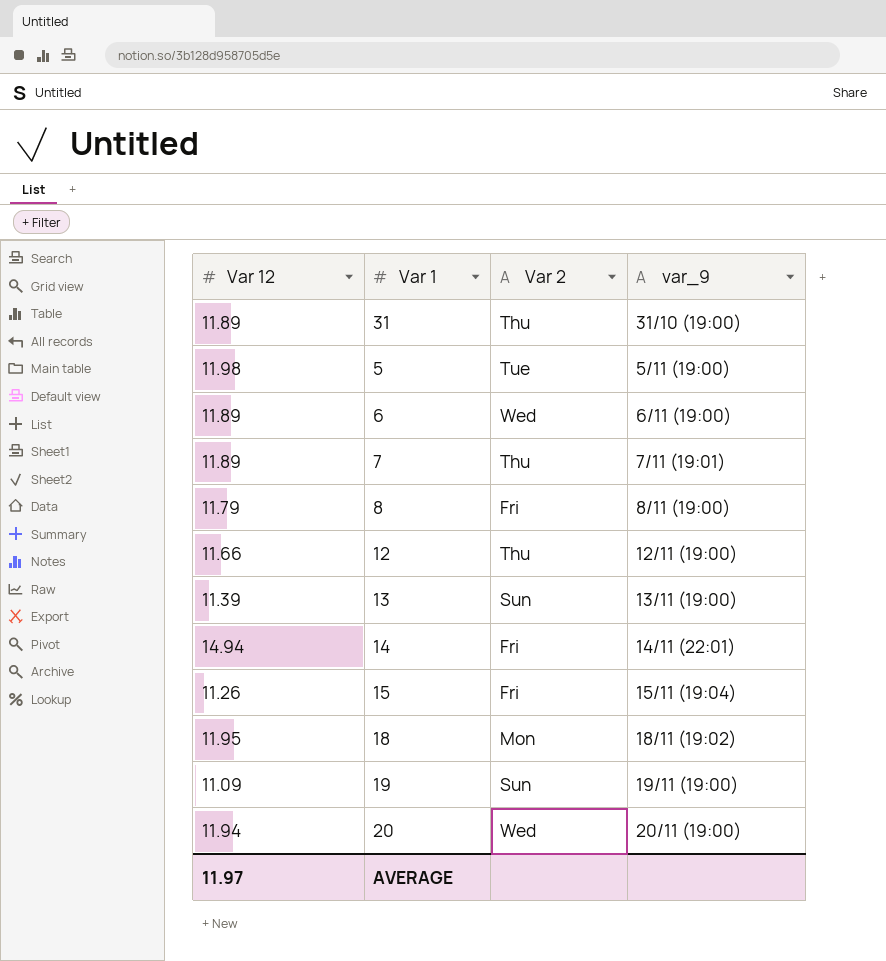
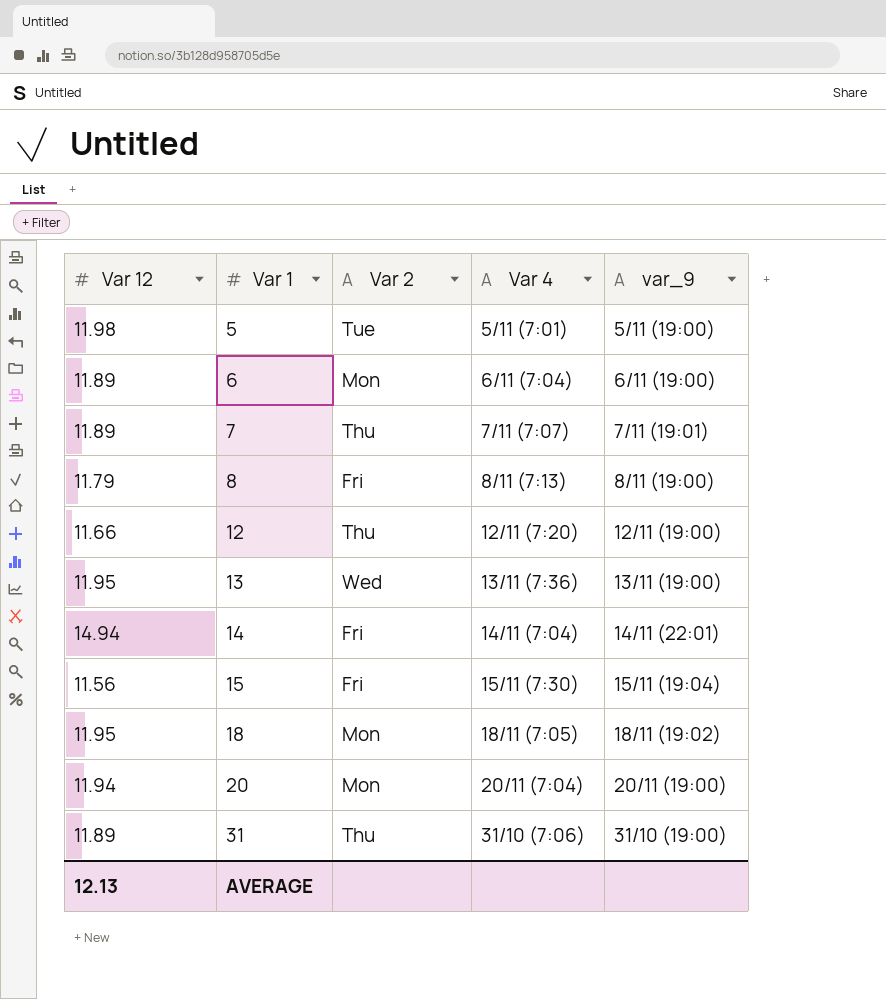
row order: none -> Var 1 ascending
column Var 4 | position: none -> 4
row 19: 11.09 | Sun | 19/11 (19:00) -> none
6 | Var 2: Wed -> Mon
13 | Var 12: 11.39 -> 11.95
13 | Var 2: Sun -> Wed
15 | Var 12: 11.26 -> 11.56
20 | Var 2: Wed -> Mon
AVERAGE | Var 12: 11.97 -> 12.13

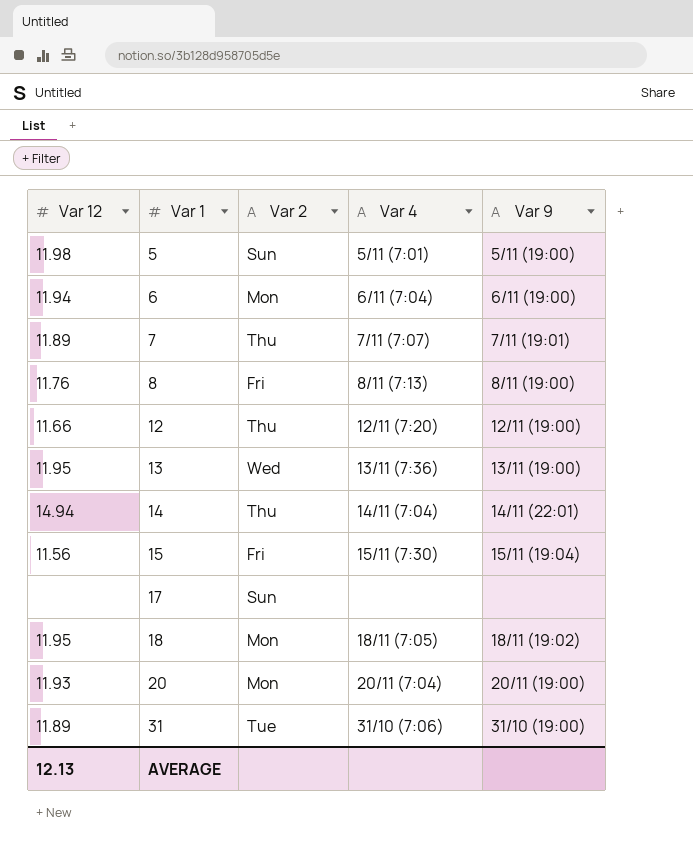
column name: var_9 -> Var 9
5 | Var 2: Tue -> Sun
6 | Var 12: 11.89 -> 11.94
8 | Var 12: 11.79 -> 11.76
14 | Var 2: Fri -> Thu
row 17: none -> none | Sun | none | none
20 | Var 12: 11.94 -> 11.93
31 | Var 2: Thu -> Tue

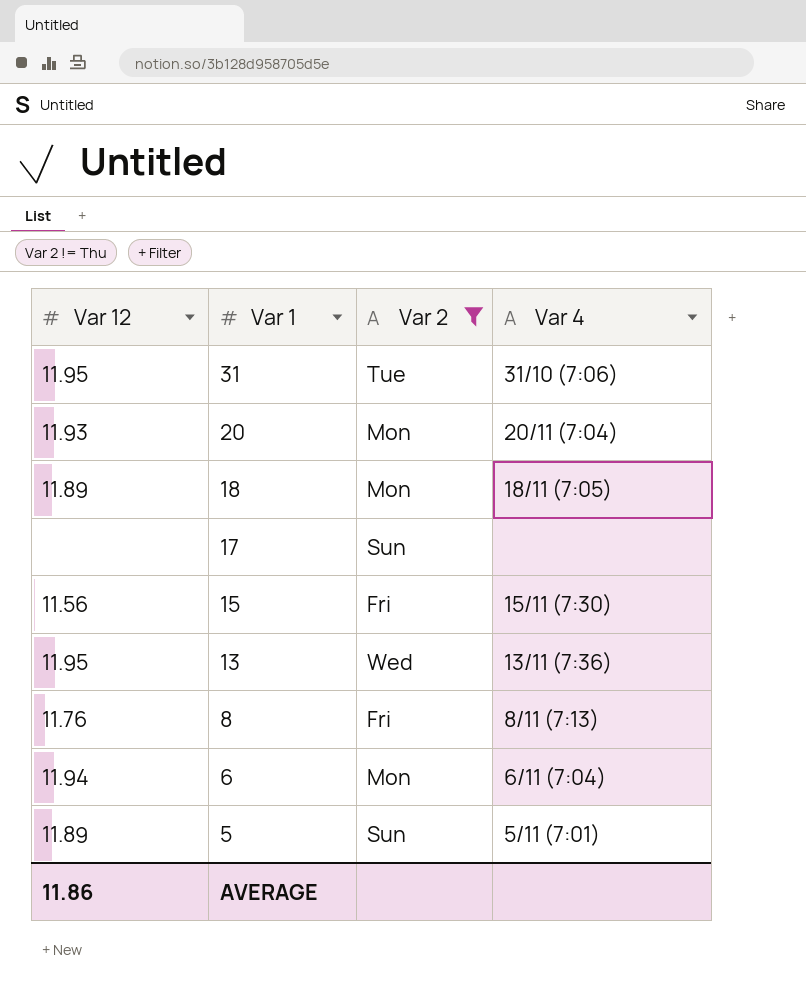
filter: none -> Var 2 != Thu
row order: Var 1 ascending -> Var 1 descending
column Var 9 | position: 5 -> none
31 | Var 12: 11.89 -> 11.95
18 | Var 12: 11.95 -> 11.89
5 | Var 12: 11.98 -> 11.89
AVERAGE | Var 12: 12.13 -> 11.86

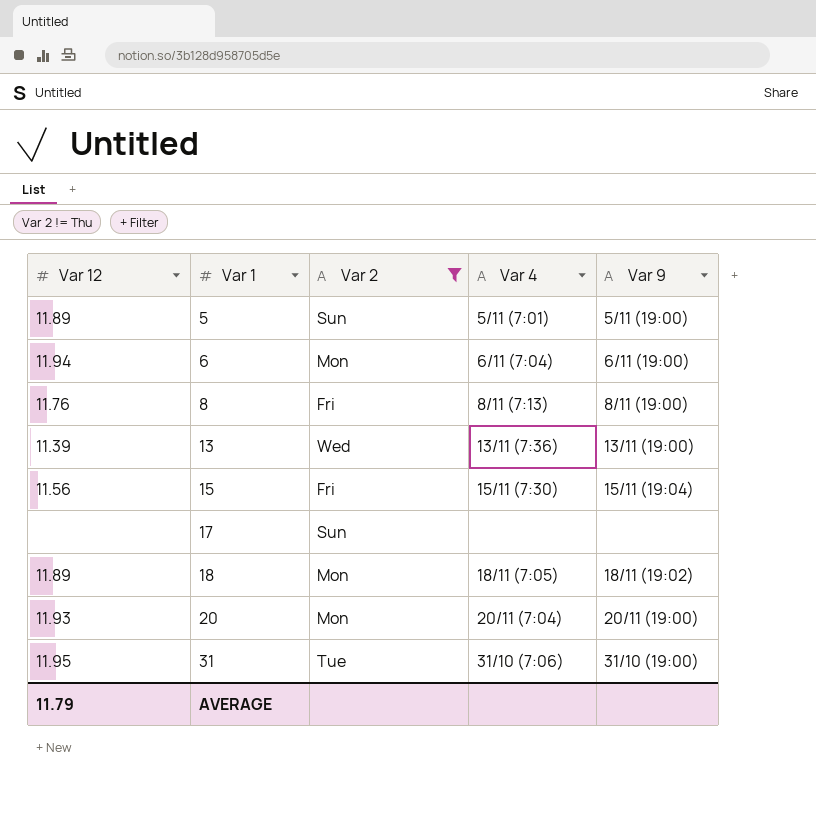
row order: Var 1 descending -> Var 1 ascending
column Var 9 | position: none -> 5
13 | Var 12: 11.95 -> 11.39
AVERAGE | Var 12: 11.86 -> 11.79

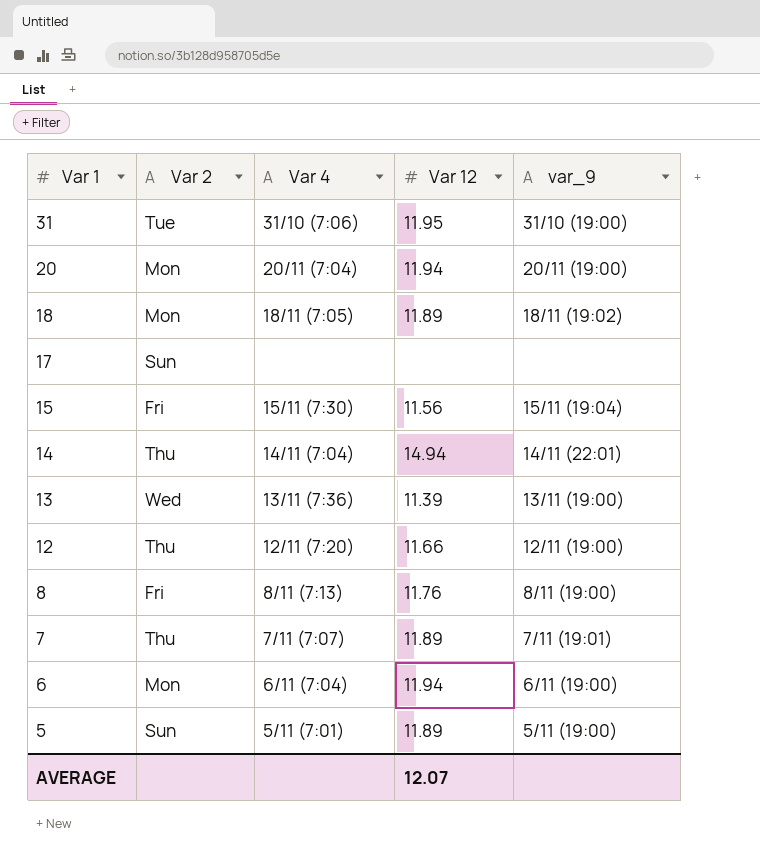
filter: Var 2 != Thu -> none
row order: Var 1 ascending -> Var 1 descending
column Var 12 | position: 1 -> 4
column name: Var 9 -> var_9
20 | Var 12: 11.93 -> 11.94
AVERAGE | Var 12: 11.79 -> 12.07

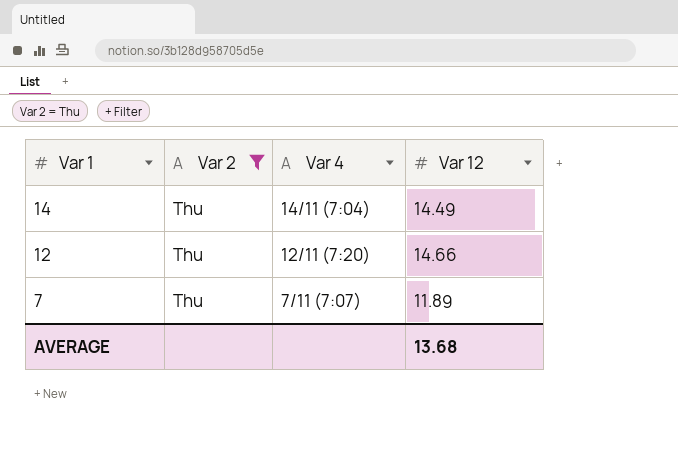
filter: none -> Var 2 = Thu
column var_9 | position: 5 -> none
14 | Var 12: 14.94 -> 14.49
12 | Var 12: 11.66 -> 14.66
AVERAGE | Var 12: 12.07 -> 13.68

